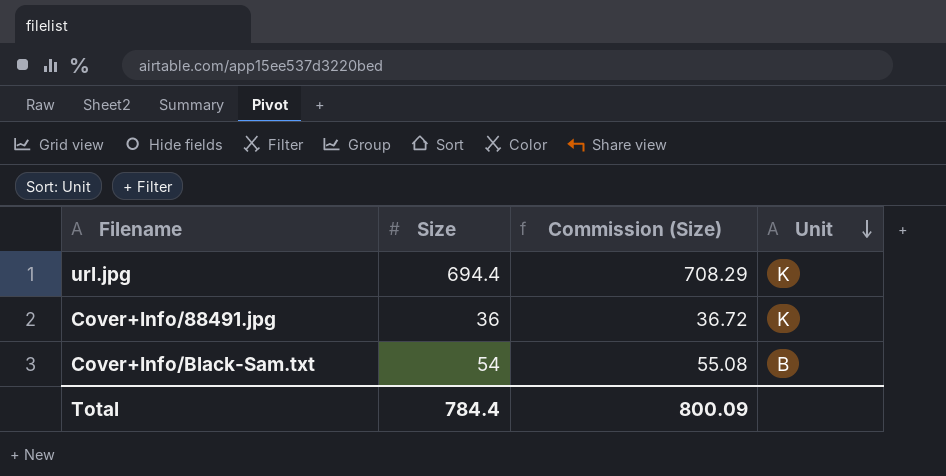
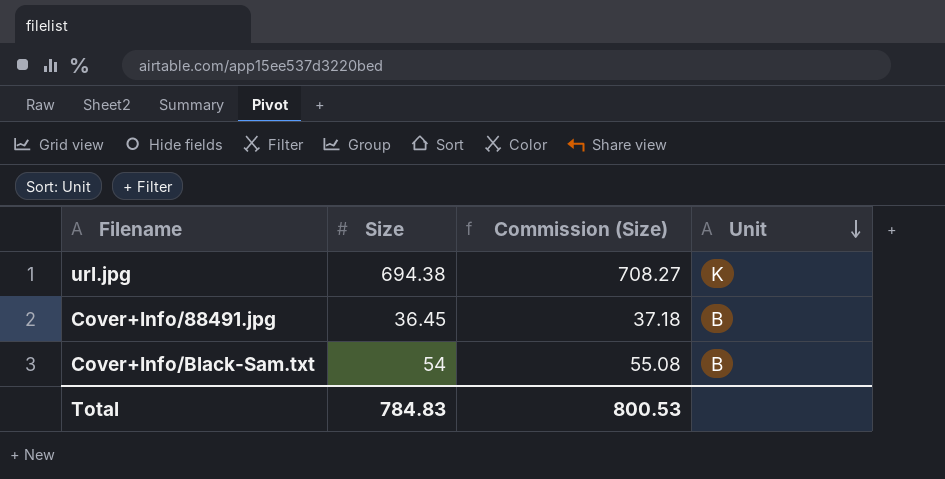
url.jpg | Size: 694.4 -> 694.38
url.jpg | Commission (Size): 708.29 -> 708.27
Cover+Info/88491.jpg | Size: 36 -> 36.45
Cover+Info/88491.jpg | Commission (Size): 36.72 -> 37.18
Cover+Info/88491.jpg | Unit: K -> B
Total | Size: 784.4 -> 784.83
Total | Commission (Size): 800.09 -> 800.53

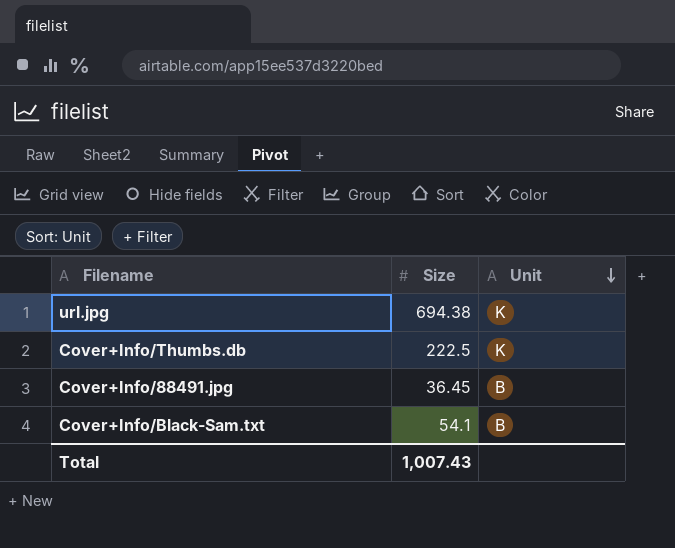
column Commission (Size) | formula: [Size] * 1.02 -> none
row Cover+Info/Thumbs.db: none -> 222.5 | K
Cover+Info/Black-Sam.txt | Size: 54 -> 54.1
Total | Size: 784.83 -> 1,007.43

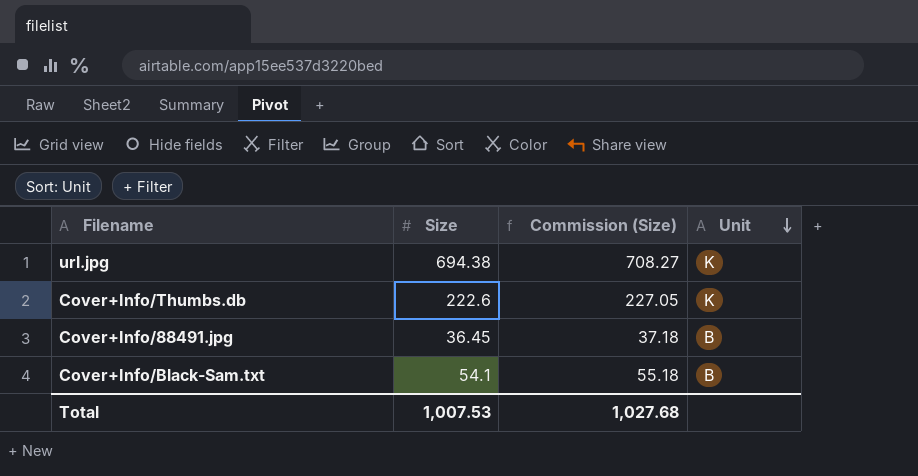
column Commission (Size) | formula: none -> [Size] * 1.02
Cover+Info/Thumbs.db | Size: 222.5 -> 222.6
Total | Size: 1,007.43 -> 1,007.53

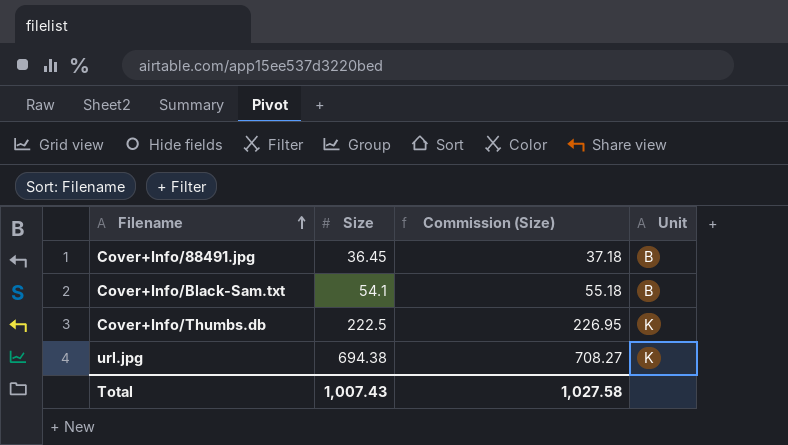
row order: Unit descending -> Filename ascending
Cover+Info/Thumbs.db | Size: 222.6 -> 222.5
Cover+Info/Thumbs.db | Commission (Size): 227.05 -> 226.95
Total | Size: 1,007.53 -> 1,007.43
Total | Commission (Size): 1,027.68 -> 1,027.58

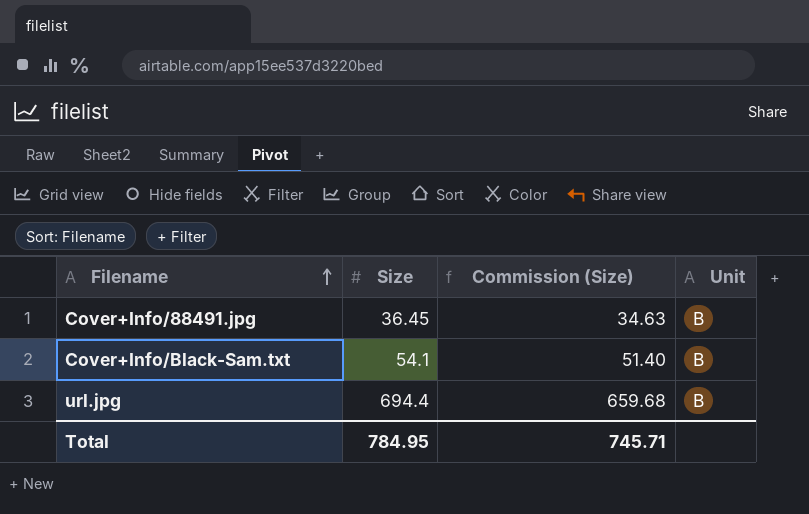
column Commission (Size) | formula: [Size] * 1.02 -> [Size] * 0.95
row Cover+Info/Thumbs.db: 222.5 | 226.95 | K -> none
url.jpg | Size: 694.38 -> 694.4
url.jpg | Unit: K -> B
Total | Size: 1,007.43 -> 784.95
Total | Commission (Size): 1,027.58 -> 745.71

